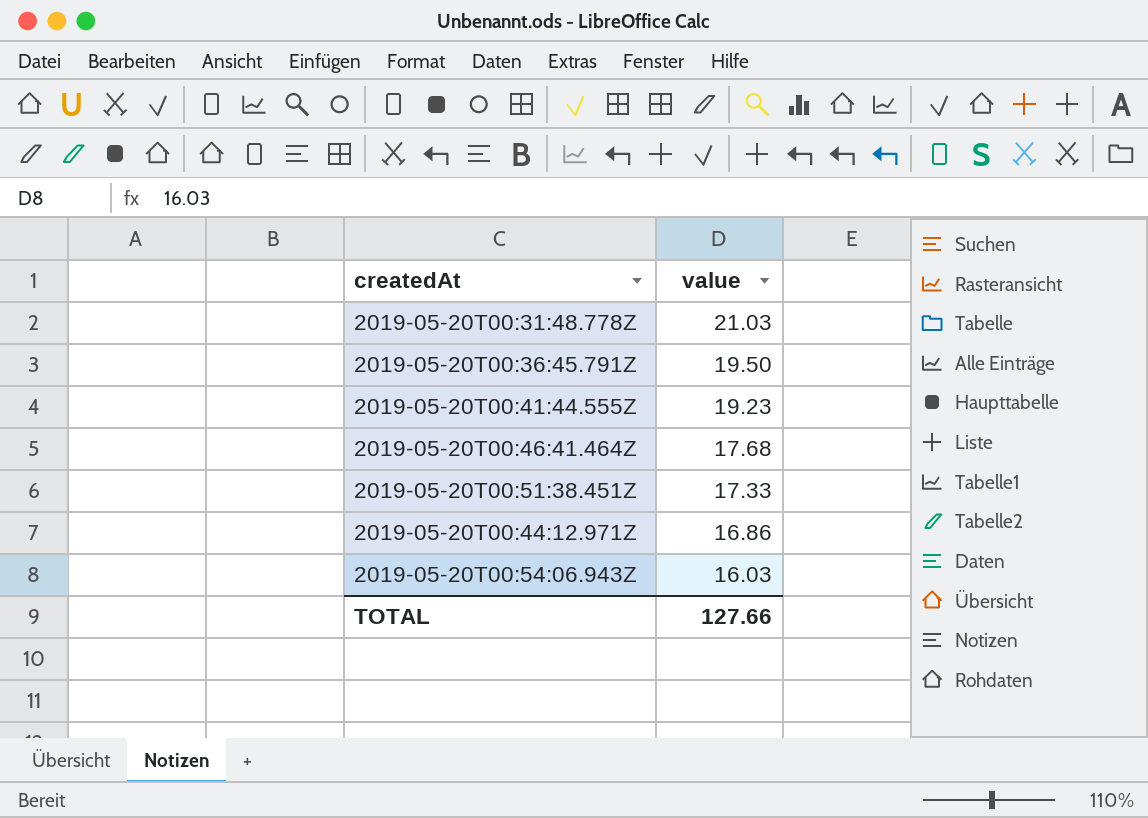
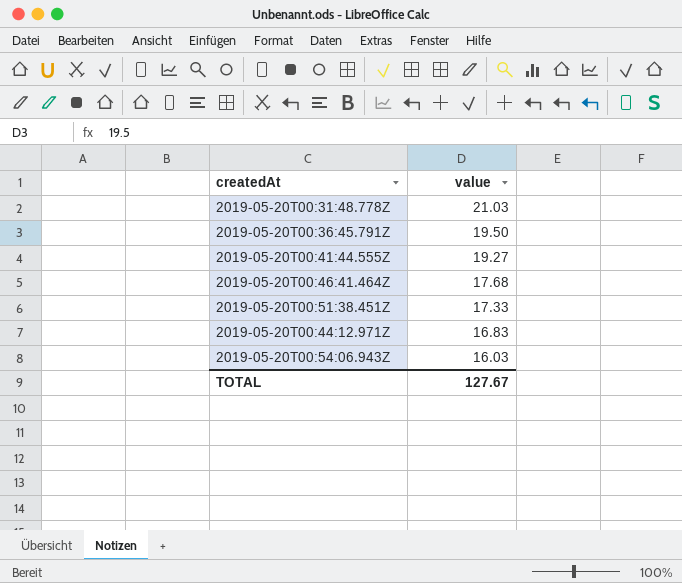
2019-05-20T00:41:44.555Z | value: 19.23 -> 19.27
2019-05-20T00:44:12.971Z | value: 16.86 -> 16.83
TOTAL | value: 127.66 -> 127.67

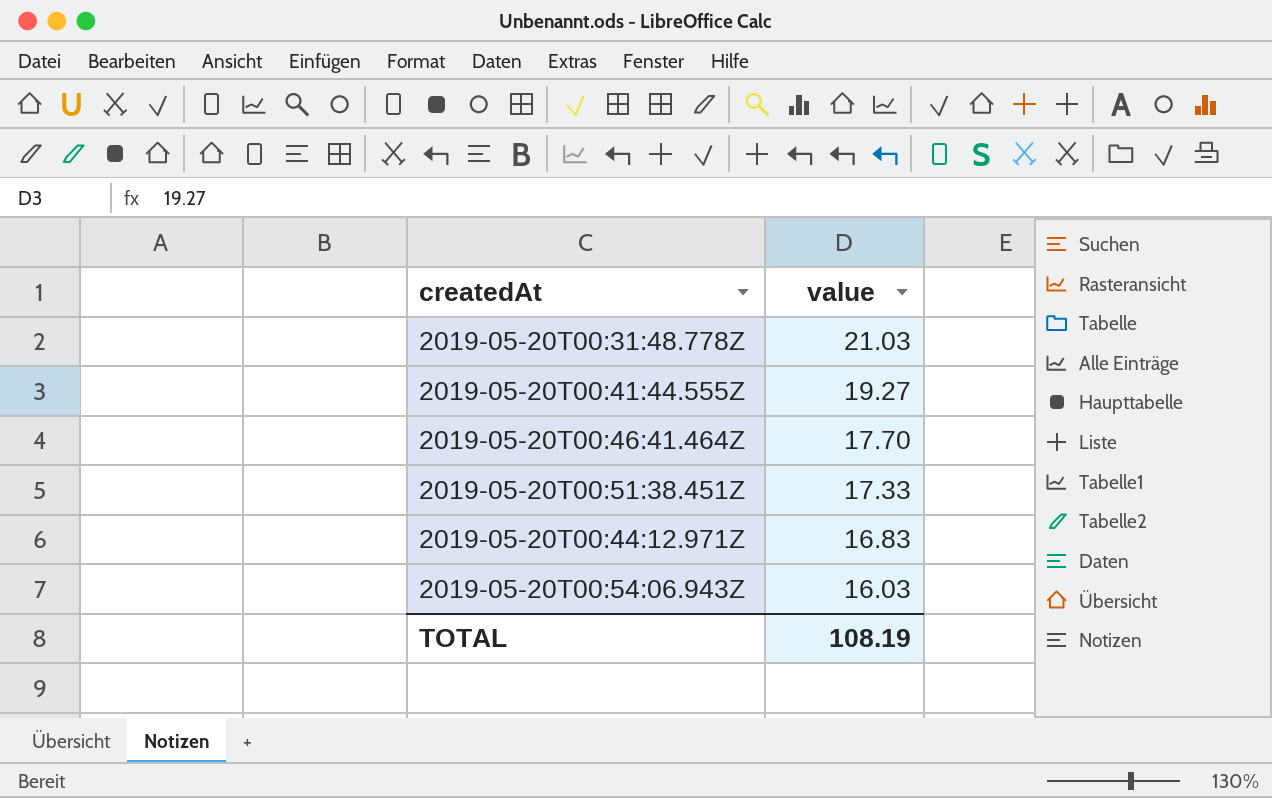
row 2019-05-20T00:36:45.791Z: 19.50 -> none
2019-05-20T00:46:41.464Z | value: 17.68 -> 17.70
TOTAL | value: 127.67 -> 108.19

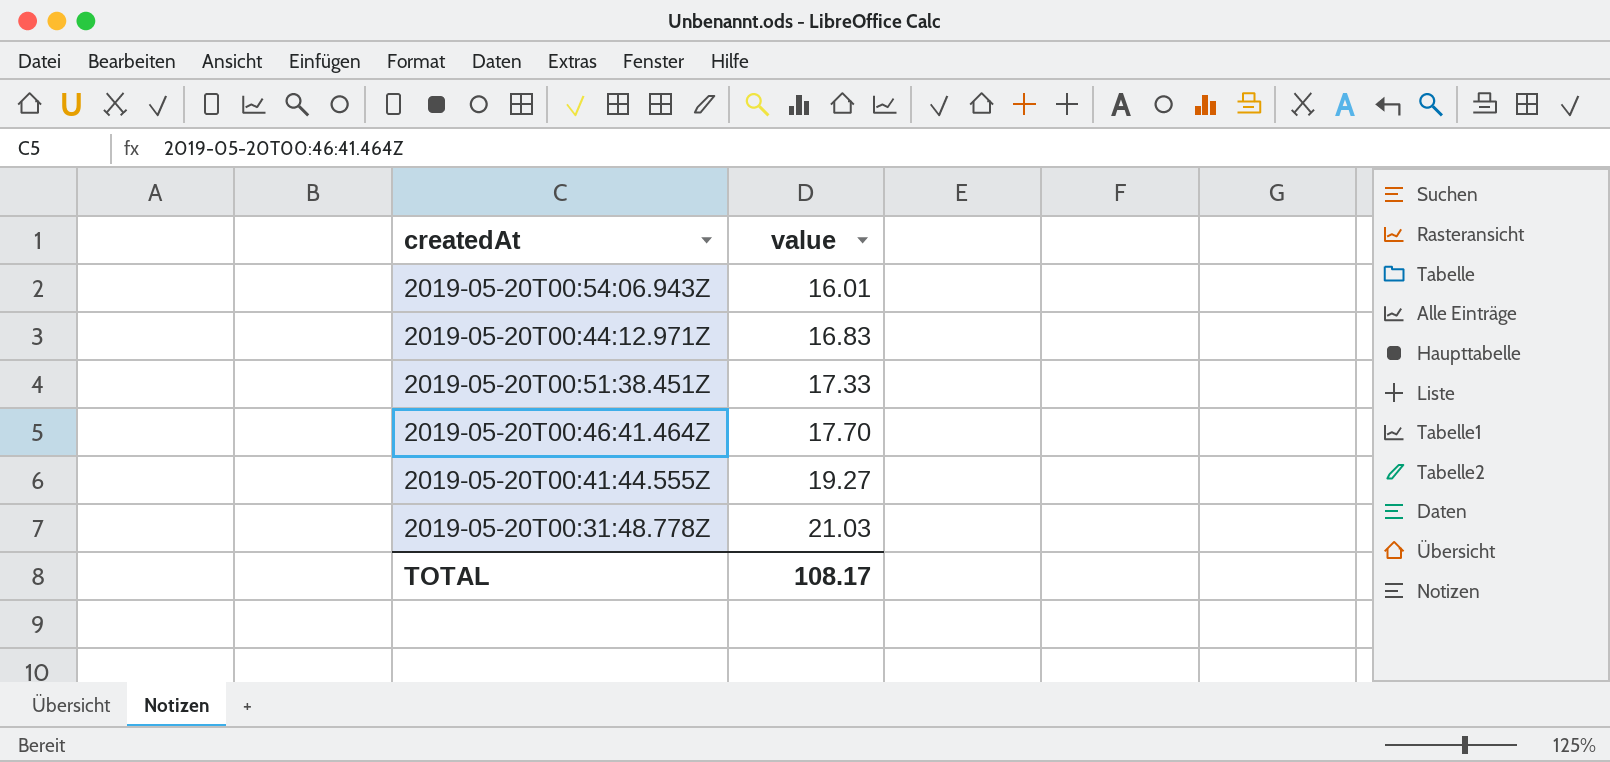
row order: value descending -> value ascending
2019-05-20T00:54:06.943Z | value: 16.03 -> 16.01
TOTAL | value: 108.19 -> 108.17

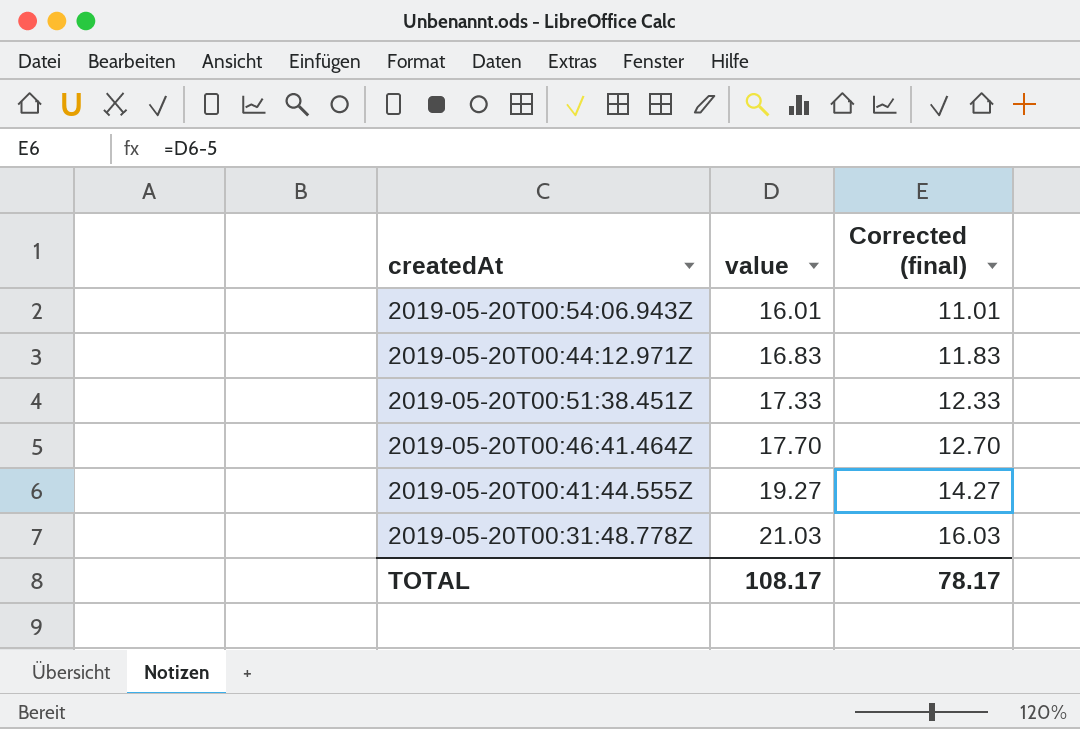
column Corrected (final) | formula: none -> [value] - 5

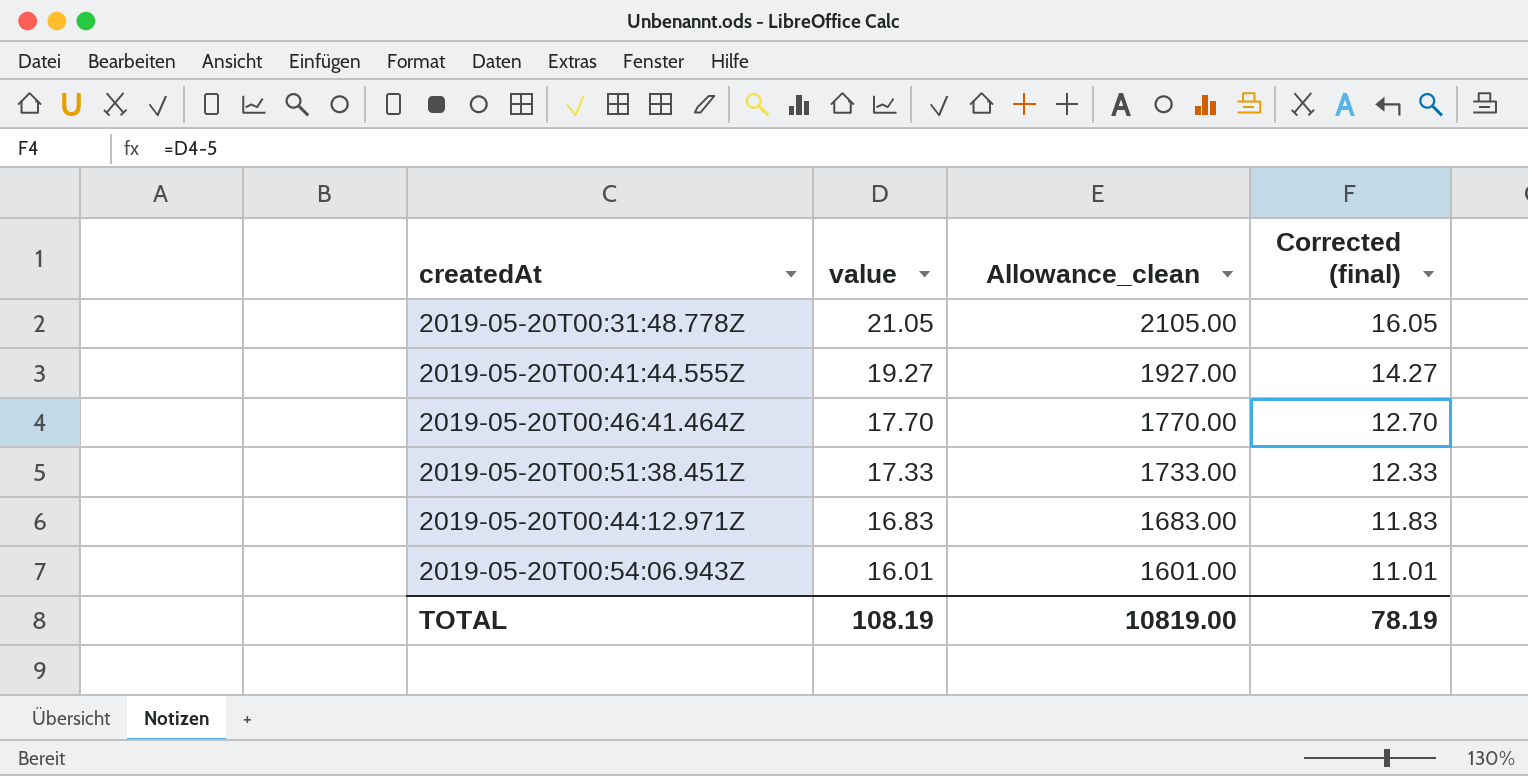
row order: value ascending -> value descending
column Allowance_clean | formula: none -> [value] * 100
2019-05-20T00:31:48.778Z | value: 21.03 -> 21.05
2019-05-20T00:31:48.778Z | Corrected (final): 16.03 -> 16.05
TOTAL | value: 108.17 -> 108.19
TOTAL | Corrected (final): 78.17 -> 78.19

